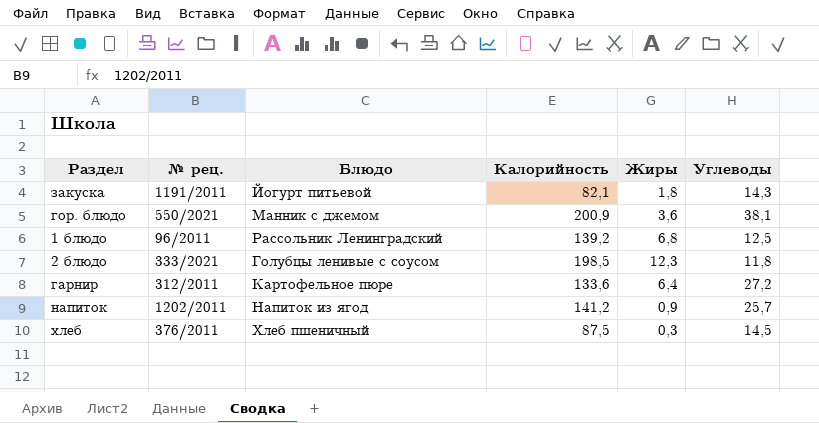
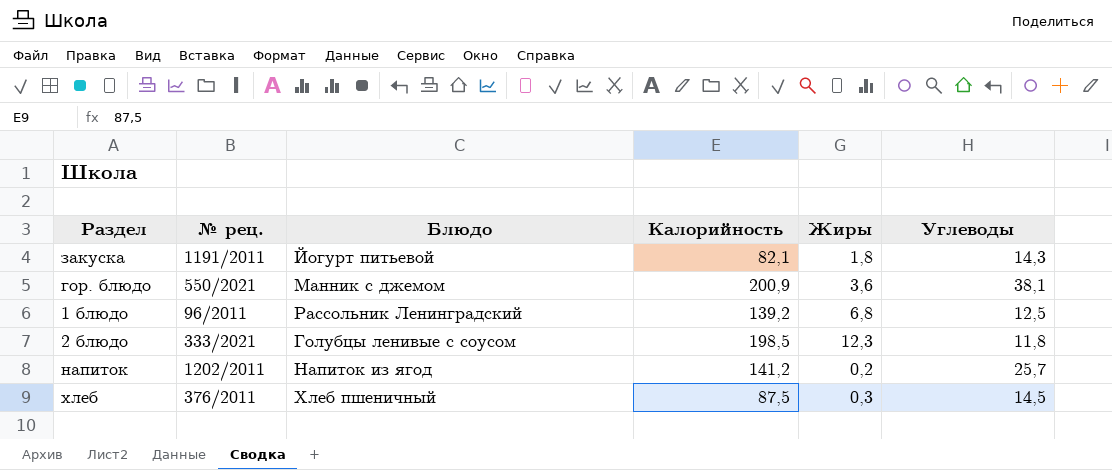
row гарнир: 312/2011 | Картофельное пюре | 133,6 | 6,4 | 27,2 -> none
напиток | Жиры: 0,9 -> 0,2

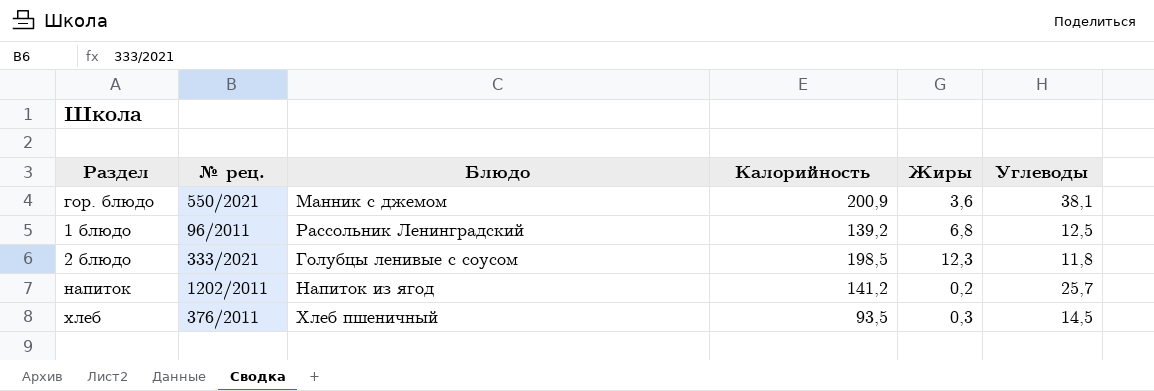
row закуска: 1191/2011 | Йогурт питьевой | 82,1 | 1,8 | 14,3 -> none
хлеб | Калорийность: 87,5 -> 93,5

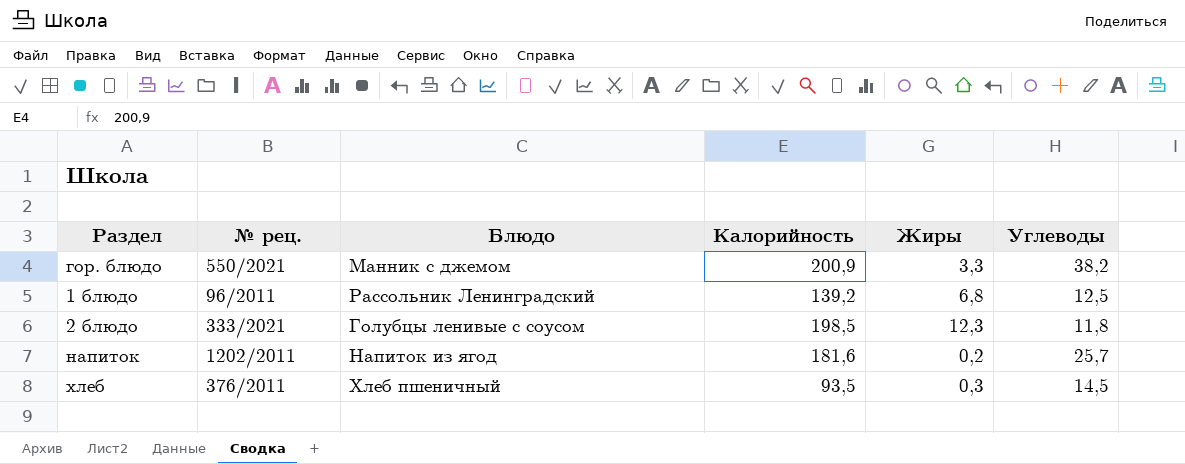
гор. блюдо | Жиры: 3,6 -> 3,3
гор. блюдо | Углеводы: 38,1 -> 38,2
напиток | Калорийность: 141,2 -> 181,6

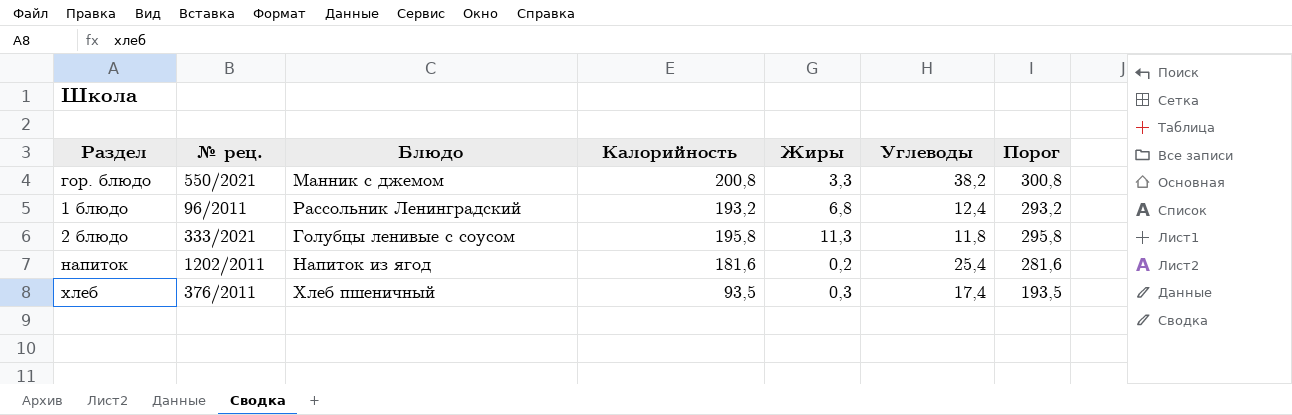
column Порог | formula: none -> [Калорийность] + 100
гор. блюдо | Калорийность: 200,9 -> 200,8
1 блюдо | Калорийность: 139,2 -> 193,2
1 блюдо | Углеводы: 12,5 -> 12,4
2 блюдо | Калорийность: 198,5 -> 195,8
2 блюдо | Жиры: 12,3 -> 11,3
напиток | Углеводы: 25,7 -> 25,4
хлеб | Углеводы: 14,5 -> 17,4

